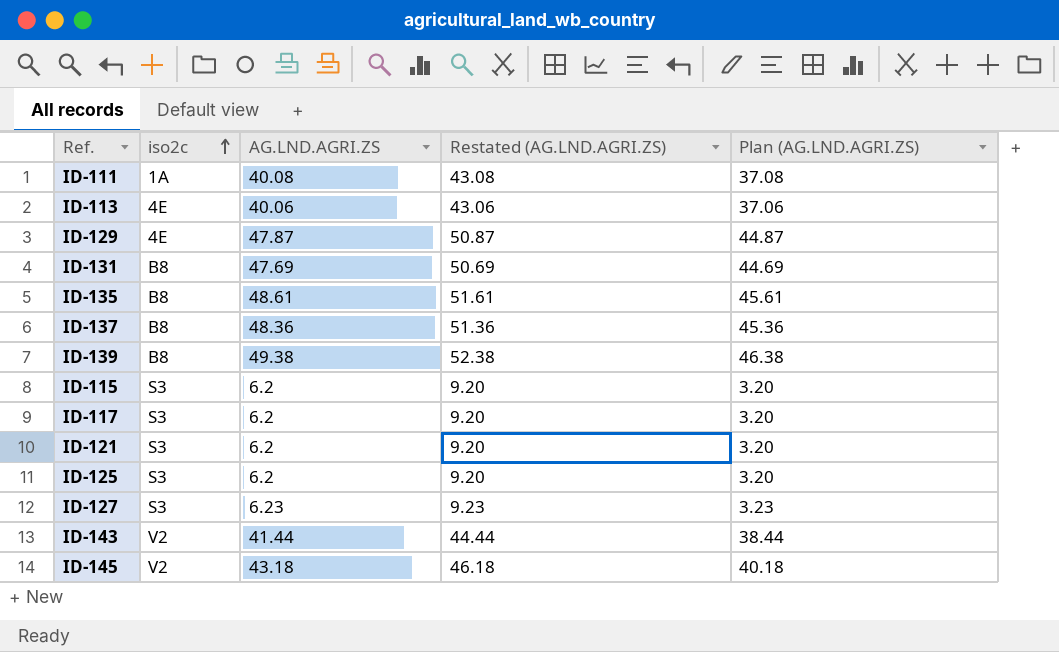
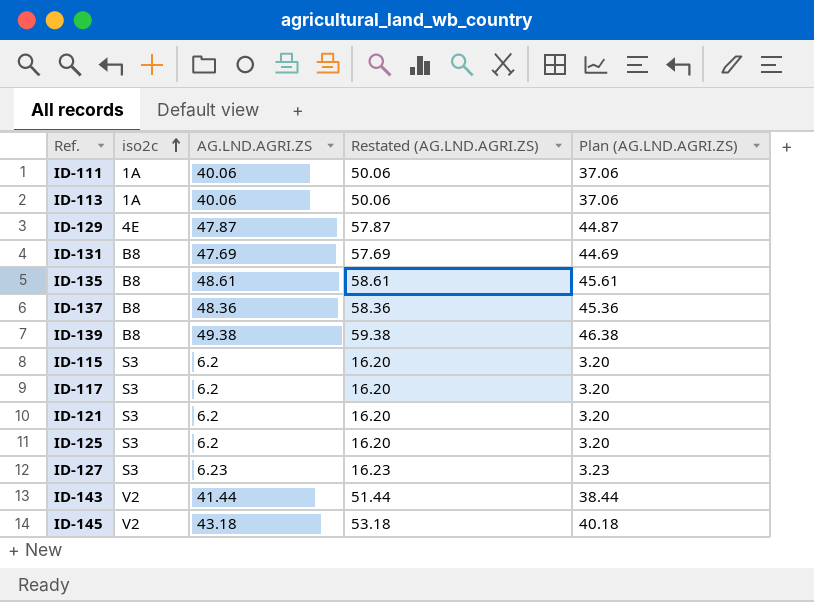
column Restated (AG.LND.AGRI.ZS) | formula: [AG.LND.AGRI.ZS] + 3 -> [AG.LND.AGRI.ZS] + 10
ID-111 | AG.LND.AGRI.ZS: 40.08 -> 40.06
ID-111 | Plan (AG.LND.AGRI.ZS): 37.08 -> 37.06
ID-113 | iso2c: 4E -> 1A

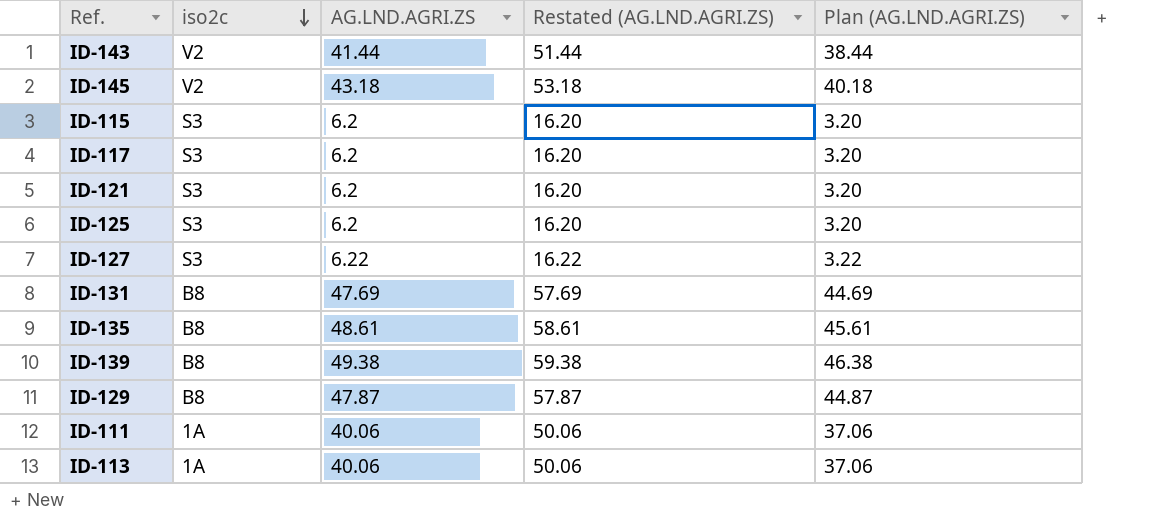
row order: iso2c ascending -> iso2c descending
row ID-137: B8 | 48.36 | 58.36 | 45.36 -> none
ID-127 | AG.LND.AGRI.ZS: 6.23 -> 6.22
ID-127 | Restated (AG.LND.AGRI.ZS): 16.23 -> 16.22
ID-127 | Plan (AG.LND.AGRI.ZS): 3.23 -> 3.22
ID-129 | iso2c: 4E -> B8

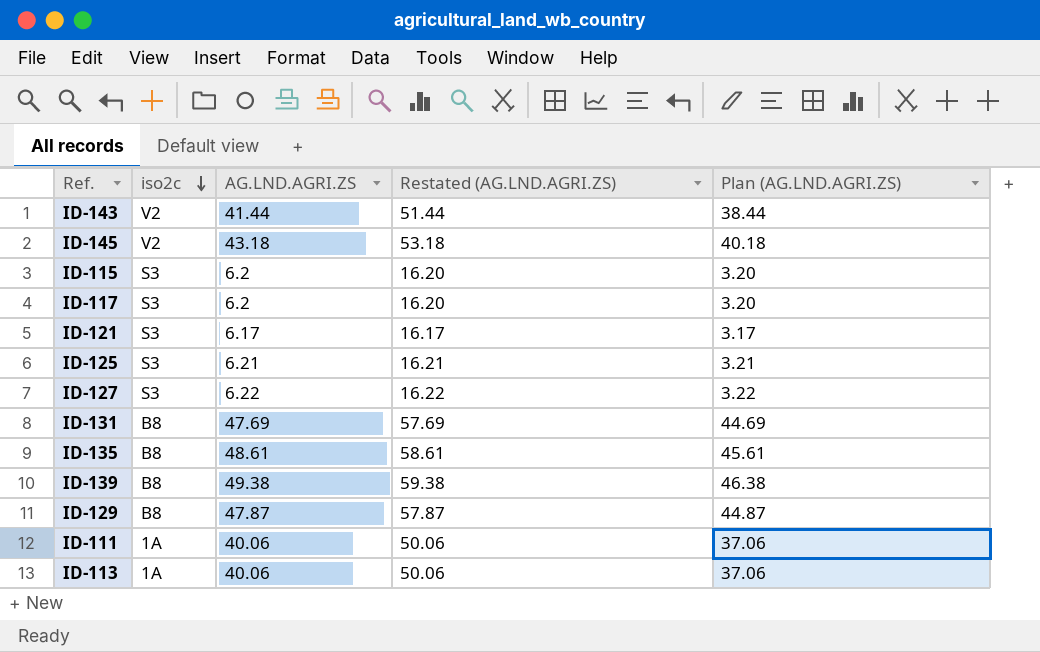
ID-121 | AG.LND.AGRI.ZS: 6.2 -> 6.17
ID-121 | Restated (AG.LND.AGRI.ZS): 16.20 -> 16.17
ID-121 | Plan (AG.LND.AGRI.ZS): 3.20 -> 3.17
ID-125 | AG.LND.AGRI.ZS: 6.2 -> 6.21
ID-125 | Restated (AG.LND.AGRI.ZS): 16.20 -> 16.21
ID-125 | Plan (AG.LND.AGRI.ZS): 3.20 -> 3.21

